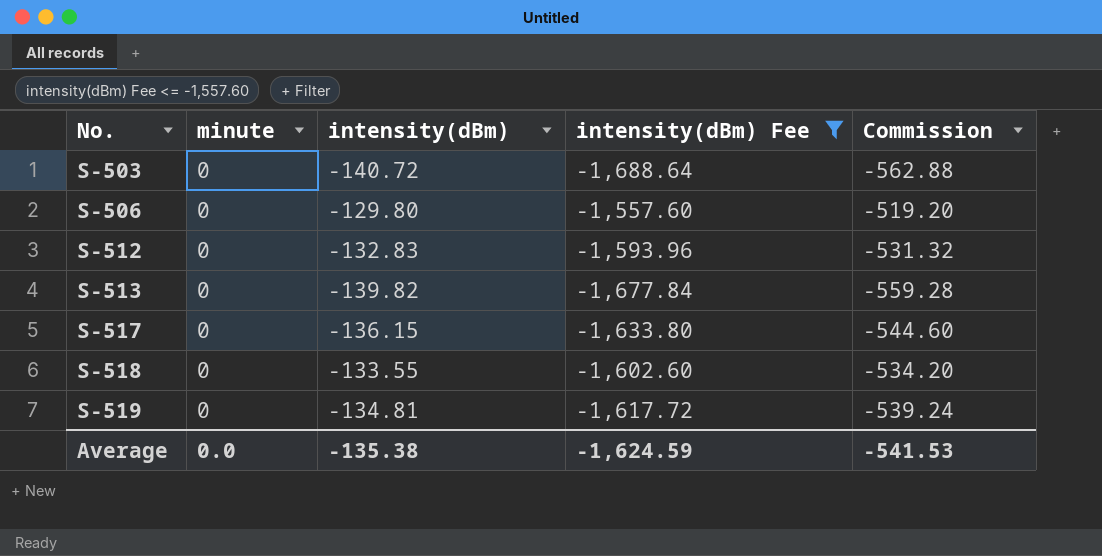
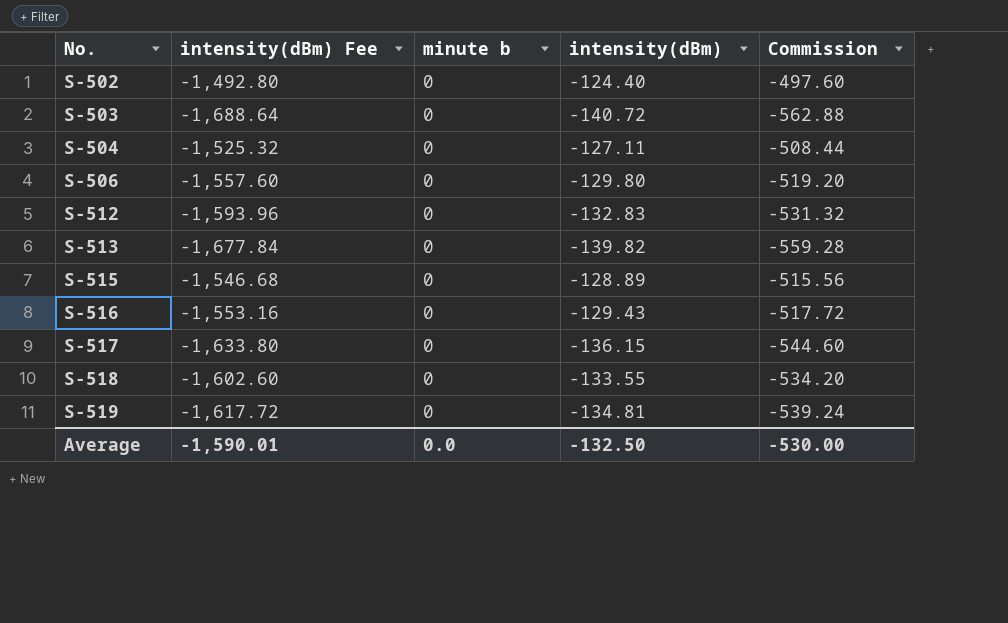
filter: intensity(dBm) Fee <= -1,557.60 -> none
column intensity(dBm) Fee | position: 4 -> 2
column name: minute -> minute b
Average | intensity(dBm) Fee: -1,624.59 -> -1,590.01
Average | intensity(dBm): -135.38 -> -132.50
Average | Commission: -541.53 -> -530.00

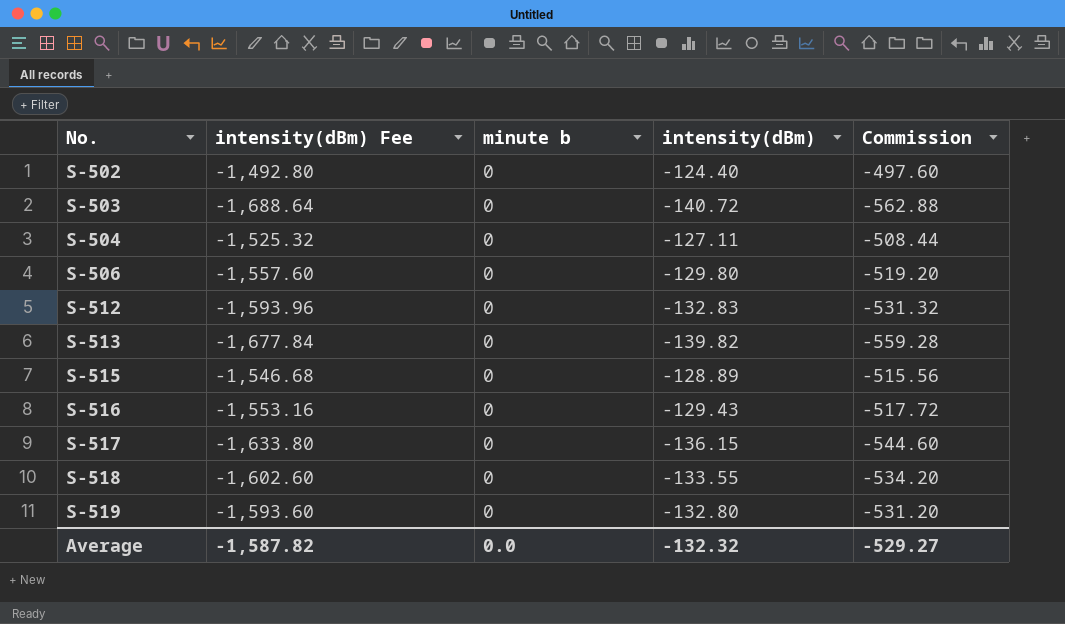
S-519 | intensity(dBm) Fee: -1,617.72 -> -1,593.60
S-519 | intensity(dBm): -134.81 -> -132.80
S-519 | Commission: -539.24 -> -531.20
Average | intensity(dBm) Fee: -1,590.01 -> -1,587.82
Average | intensity(dBm): -132.50 -> -132.32
Average | Commission: -530.00 -> -529.27

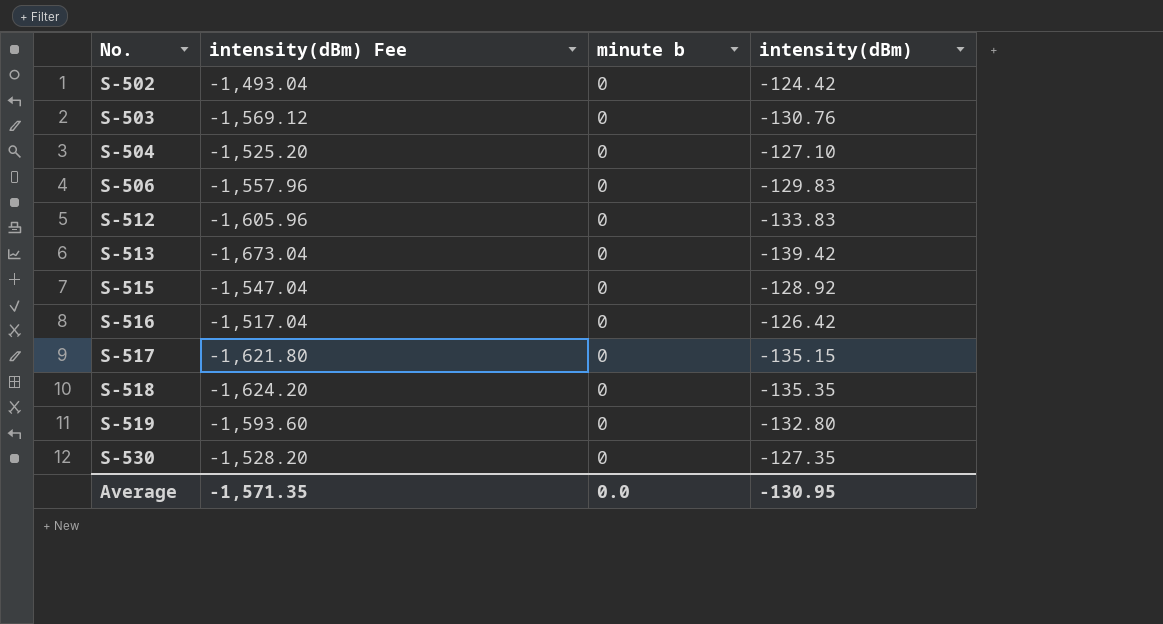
column Commission | formula: [intensity(dBm)] * 4 -> none
S-502 | intensity(dBm) Fee: -1,492.80 -> -1,493.04
S-502 | intensity(dBm): -124.40 -> -124.42
S-503 | intensity(dBm) Fee: -1,688.64 -> -1,569.12
S-503 | intensity(dBm): -140.72 -> -130.76
S-504 | intensity(dBm) Fee: -1,525.32 -> -1,525.20
S-504 | intensity(dBm): -127.11 -> -127.10
S-506 | intensity(dBm) Fee: -1,557.60 -> -1,557.96
S-506 | intensity(dBm): -129.80 -> -129.83
S-512 | intensity(dBm) Fee: -1,593.96 -> -1,605.96
S-512 | intensity(dBm): -132.83 -> -133.83
S-513 | intensity(dBm) Fee: -1,677.84 -> -1,673.04
S-513 | intensity(dBm): -139.82 -> -139.42
S-515 | intensity(dBm) Fee: -1,546.68 -> -1,547.04
S-515 | intensity(dBm): -128.89 -> -128.92
S-516 | intensity(dBm) Fee: -1,553.16 -> -1,517.04
S-516 | intensity(dBm): -129.43 -> -126.42
S-517 | intensity(dBm) Fee: -1,633.80 -> -1,621.80
S-517 | intensity(dBm): -136.15 -> -135.15
S-518 | intensity(dBm) Fee: -1,602.60 -> -1,624.20
S-518 | intensity(dBm): -133.55 -> -135.35
row S-530: none -> -1,528.20 | 0 | -127.35
Average | intensity(dBm) Fee: -1,587.82 -> -1,571.35
Average | intensity(dBm): -132.32 -> -130.95

